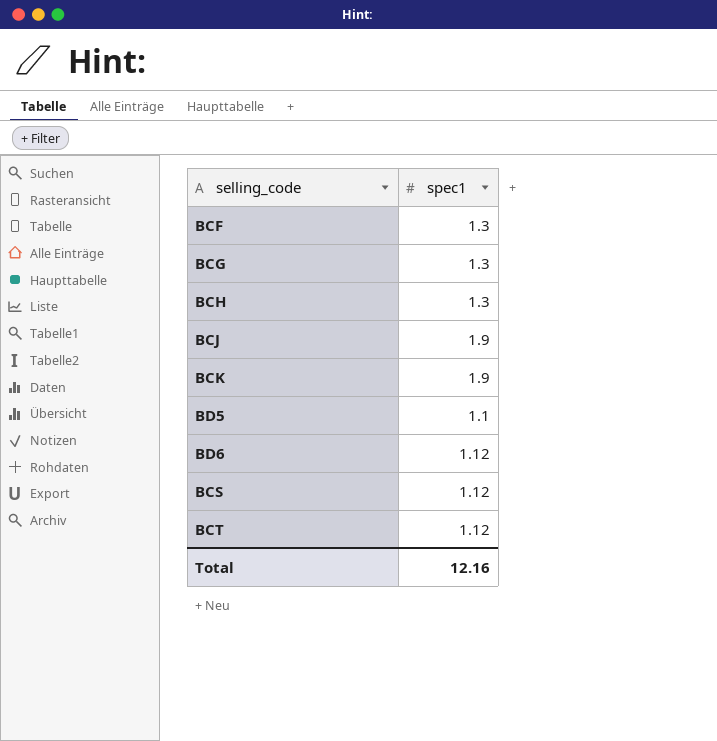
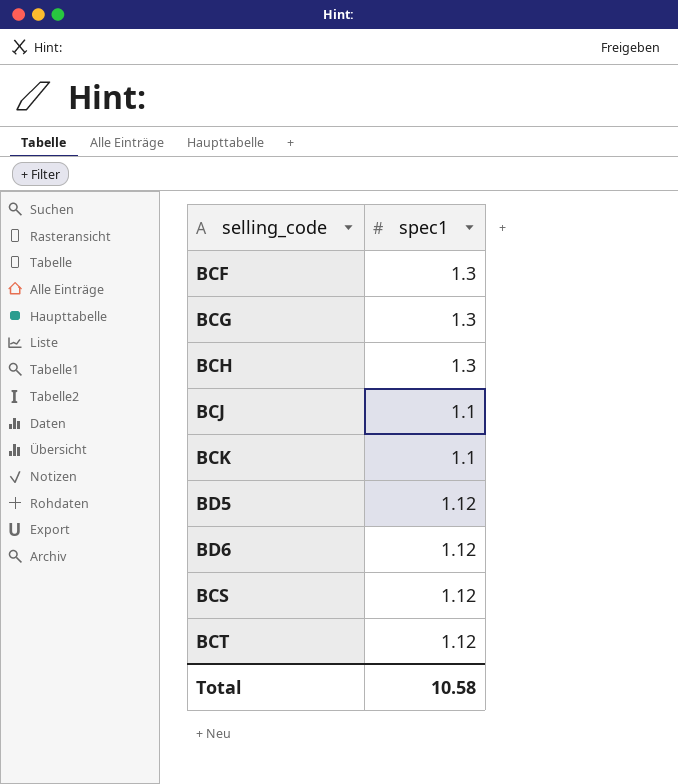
BCJ | spec1: 1.9 -> 1.1
BCK | spec1: 1.9 -> 1.1
BD5 | spec1: 1.1 -> 1.12
Total | spec1: 12.16 -> 10.58

